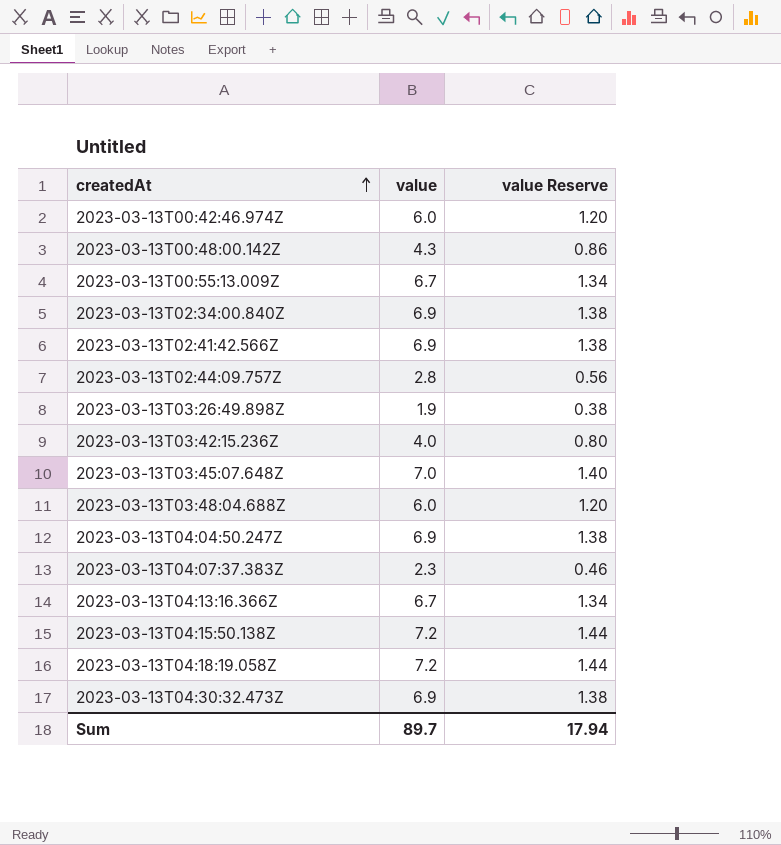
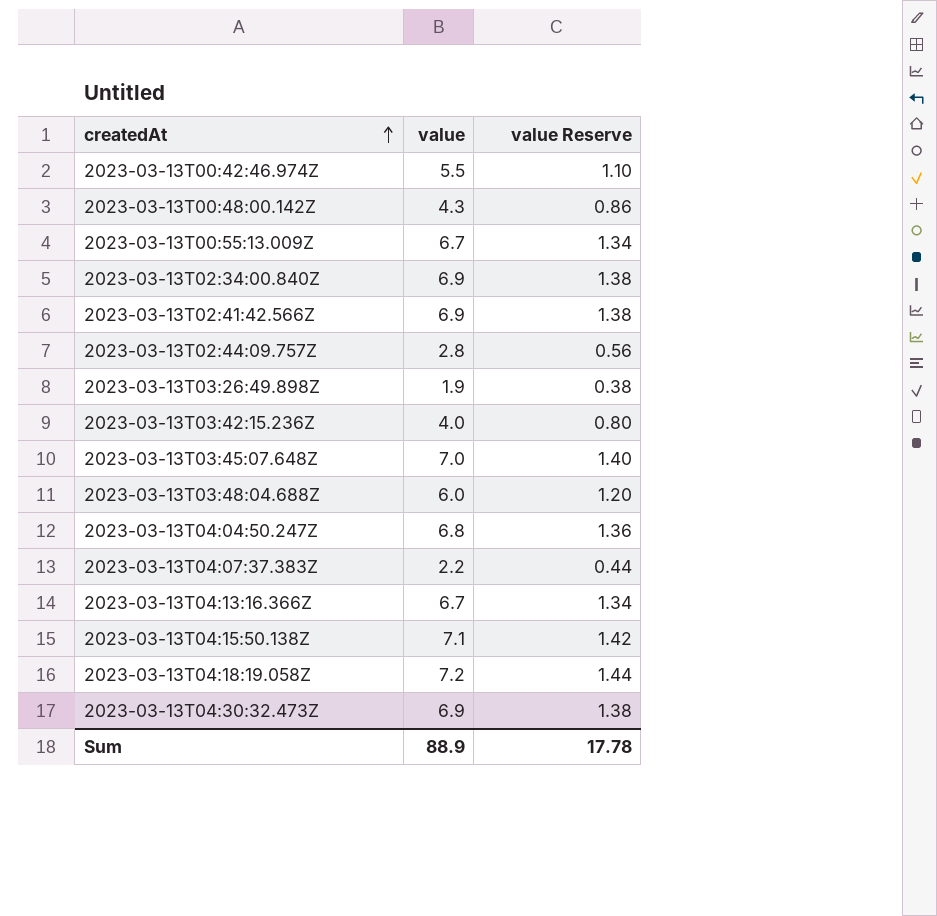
2023-03-13T00:42:46.974Z | value: 6.0 -> 5.5
2023-03-13T00:42:46.974Z | value Reserve: 1.20 -> 1.10
2023-03-13T04:04:50.247Z | value: 6.9 -> 6.8
2023-03-13T04:04:50.247Z | value Reserve: 1.38 -> 1.36
2023-03-13T04:07:37.383Z | value: 2.3 -> 2.2
2023-03-13T04:07:37.383Z | value Reserve: 0.46 -> 0.44
2023-03-13T04:15:50.138Z | value: 7.2 -> 7.1
2023-03-13T04:15:50.138Z | value Reserve: 1.44 -> 1.42
Sum | value: 89.7 -> 88.9
Sum | value Reserve: 17.94 -> 17.78

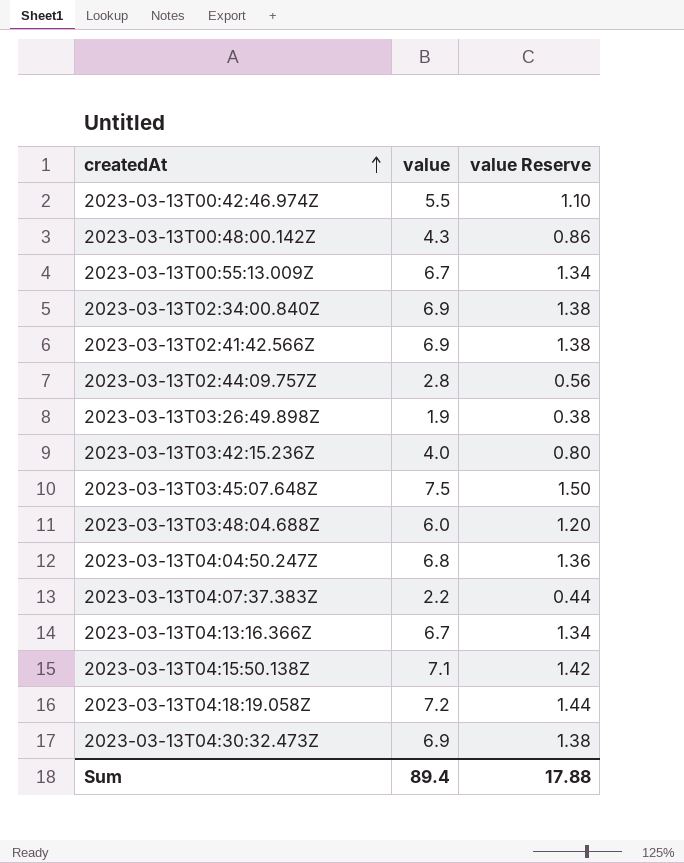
2023-03-13T03:45:07.648Z | value: 7.0 -> 7.5
2023-03-13T03:45:07.648Z | value Reserve: 1.40 -> 1.50
Sum | value: 88.9 -> 89.4
Sum | value Reserve: 17.78 -> 17.88

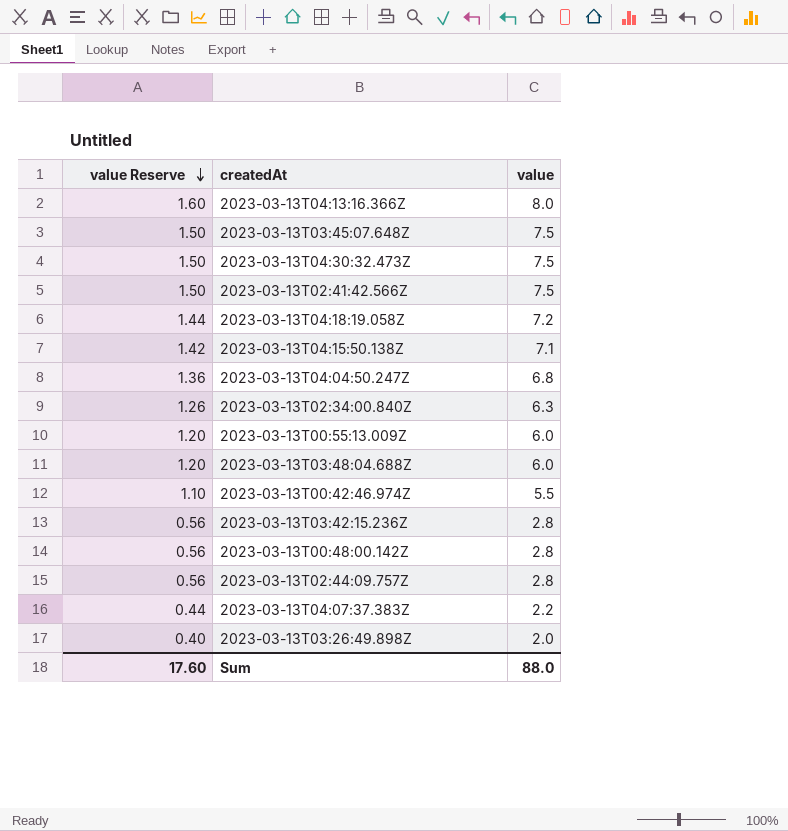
row order: createdAt ascending -> value Reserve descending
column value Reserve | position: 3 -> 1
2023-03-13T04:13:16.366Z | value Reserve: 1.34 -> 1.60
2023-03-13T04:13:16.366Z | value: 6.7 -> 8.0
2023-03-13T04:30:32.473Z | value Reserve: 1.38 -> 1.50
2023-03-13T04:30:32.473Z | value: 6.9 -> 7.5
2023-03-13T02:41:42.566Z | value Reserve: 1.38 -> 1.50
2023-03-13T02:41:42.566Z | value: 6.9 -> 7.5
2023-03-13T02:34:00.840Z | value Reserve: 1.38 -> 1.26
2023-03-13T02:34:00.840Z | value: 6.9 -> 6.3
2023-03-13T00:55:13.009Z | value Reserve: 1.34 -> 1.20
2023-03-13T00:55:13.009Z | value: 6.7 -> 6.0
2023-03-13T03:42:15.236Z | value Reserve: 0.80 -> 0.56
2023-03-13T03:42:15.236Z | value: 4.0 -> 2.8
2023-03-13T00:48:00.142Z | value Reserve: 0.86 -> 0.56
2023-03-13T00:48:00.142Z | value: 4.3 -> 2.8
2023-03-13T03:26:49.898Z | value Reserve: 0.38 -> 0.40
2023-03-13T03:26:49.898Z | value: 1.9 -> 2.0
Sum | value Reserve: 17.88 -> 17.60
Sum | value: 89.4 -> 88.0

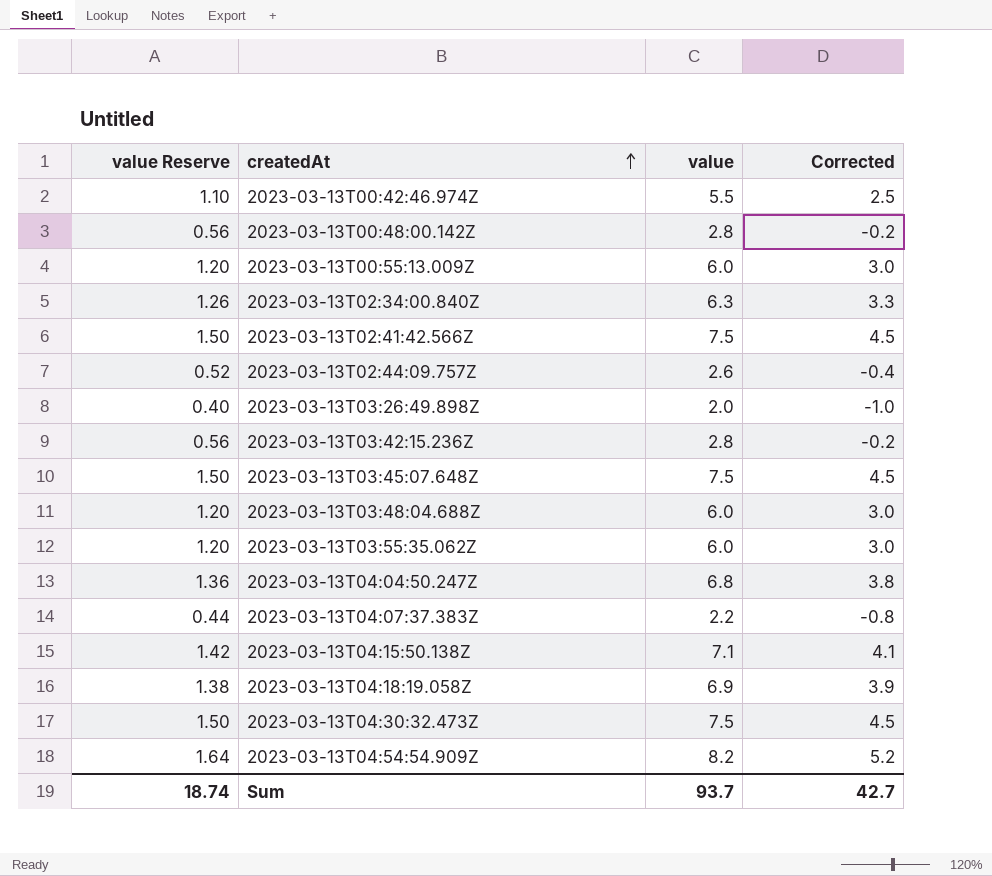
row order: value Reserve descending -> createdAt ascending
column Corrected | formula: none -> [value] - 3
row 2023-03-13T04:13:16.366Z: 1.60 | 8.0 -> none
2023-03-13T02:44:09.757Z | value Reserve: 0.56 -> 0.52
2023-03-13T02:44:09.757Z | value: 2.8 -> 2.6
row 2023-03-13T03:55:35.062Z: none -> 1.20 | 6.0 | 3.0
2023-03-13T04:18:19.058Z | value Reserve: 1.44 -> 1.38
2023-03-13T04:18:19.058Z | value: 7.2 -> 6.9
row 2023-03-13T04:54:54.909Z: none -> 1.64 | 8.2 | 5.2
Sum | value Reserve: 17.60 -> 18.74
Sum | value: 88.0 -> 93.7

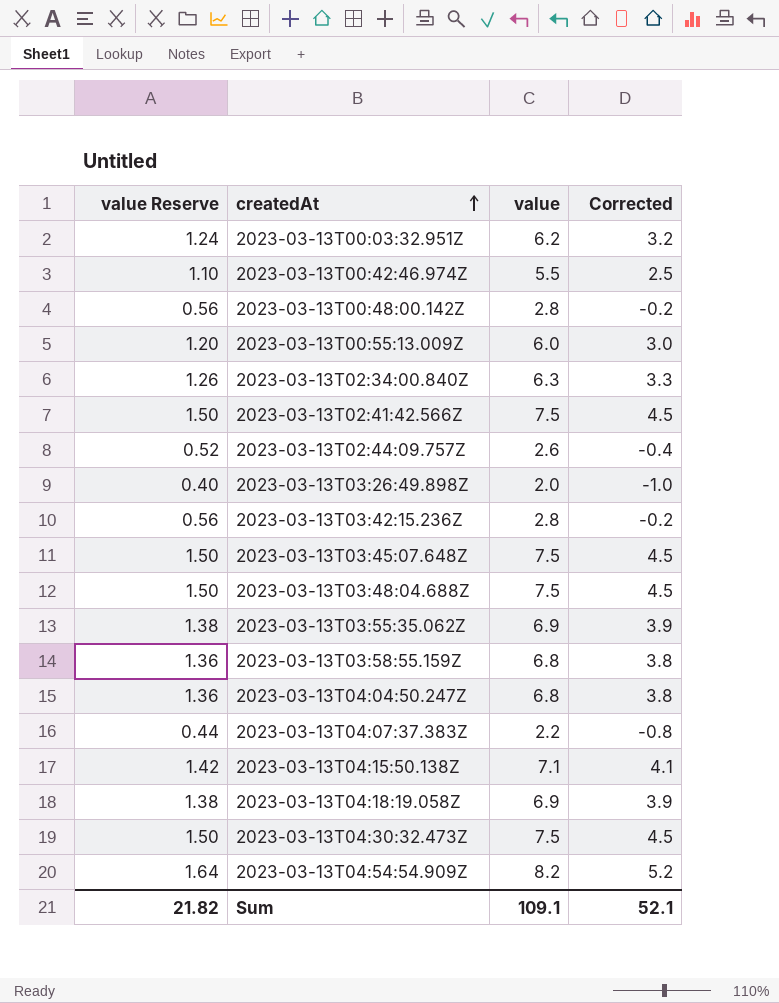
row 2023-03-13T00:03:32.951Z: none -> 1.24 | 6.2 | 3.2
2023-03-13T03:48:04.688Z | value Reserve: 1.20 -> 1.50
2023-03-13T03:48:04.688Z | value: 6.0 -> 7.5
2023-03-13T03:48:04.688Z | Corrected: 3.0 -> 4.5
2023-03-13T03:55:35.062Z | value Reserve: 1.20 -> 1.38
2023-03-13T03:55:35.062Z | value: 6.0 -> 6.9
2023-03-13T03:55:35.062Z | Corrected: 3.0 -> 3.9
row 2023-03-13T03:58:55.159Z: none -> 1.36 | 6.8 | 3.8
Sum | value Reserve: 18.74 -> 21.82
Sum | value: 93.7 -> 109.1
Sum | Corrected: 42.7 -> 52.1

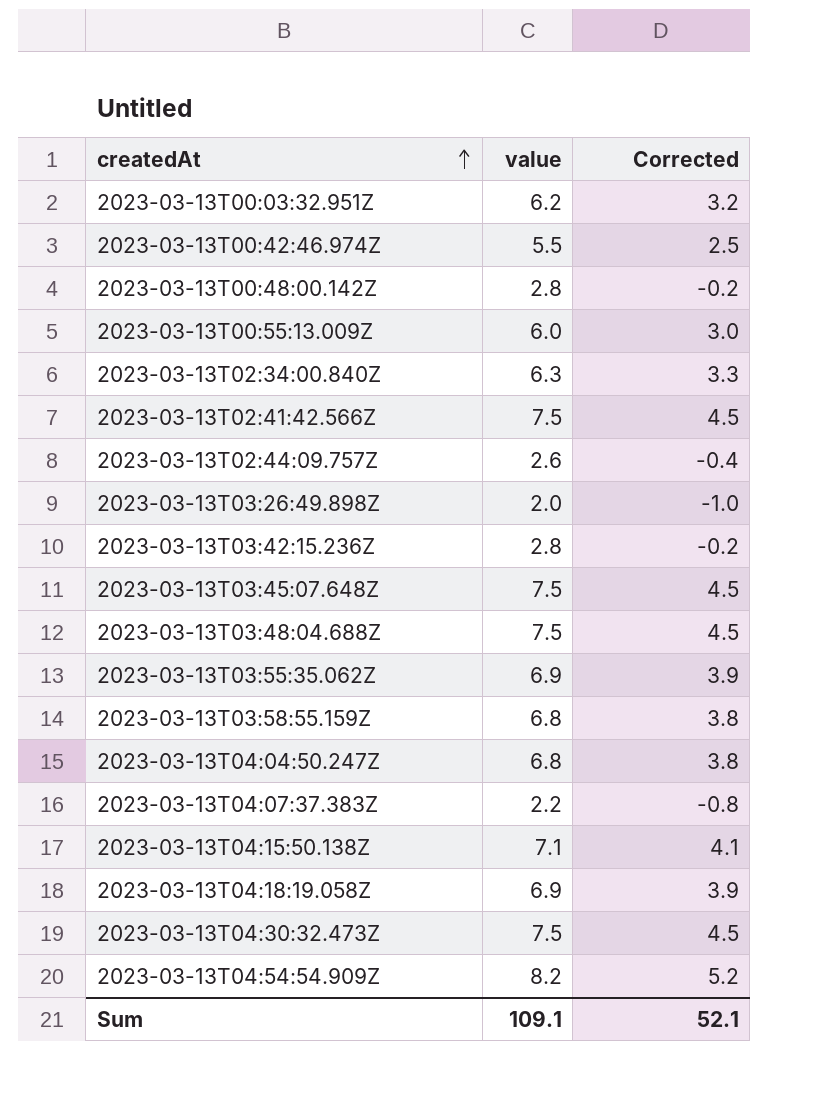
column value Reserve | formula: [value] * 0.2 -> none

